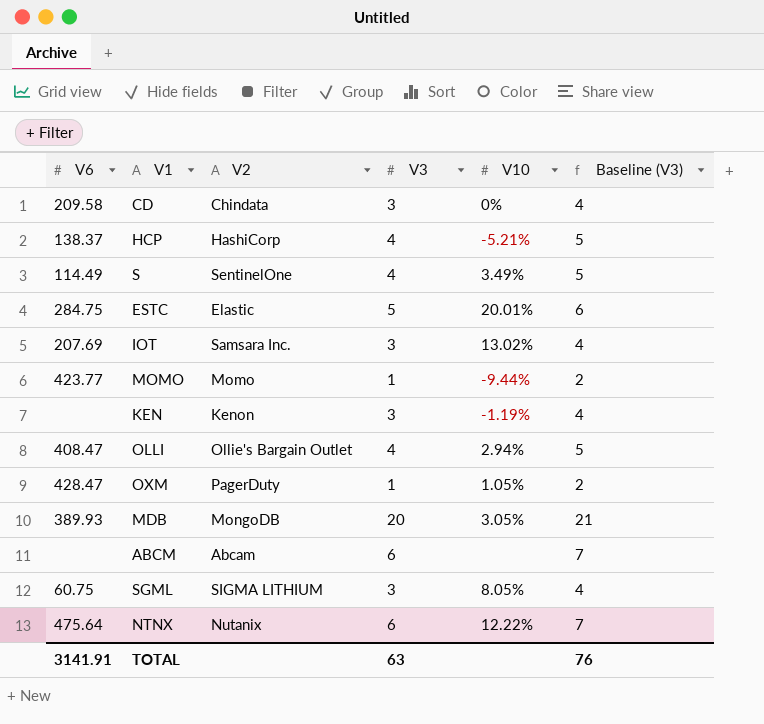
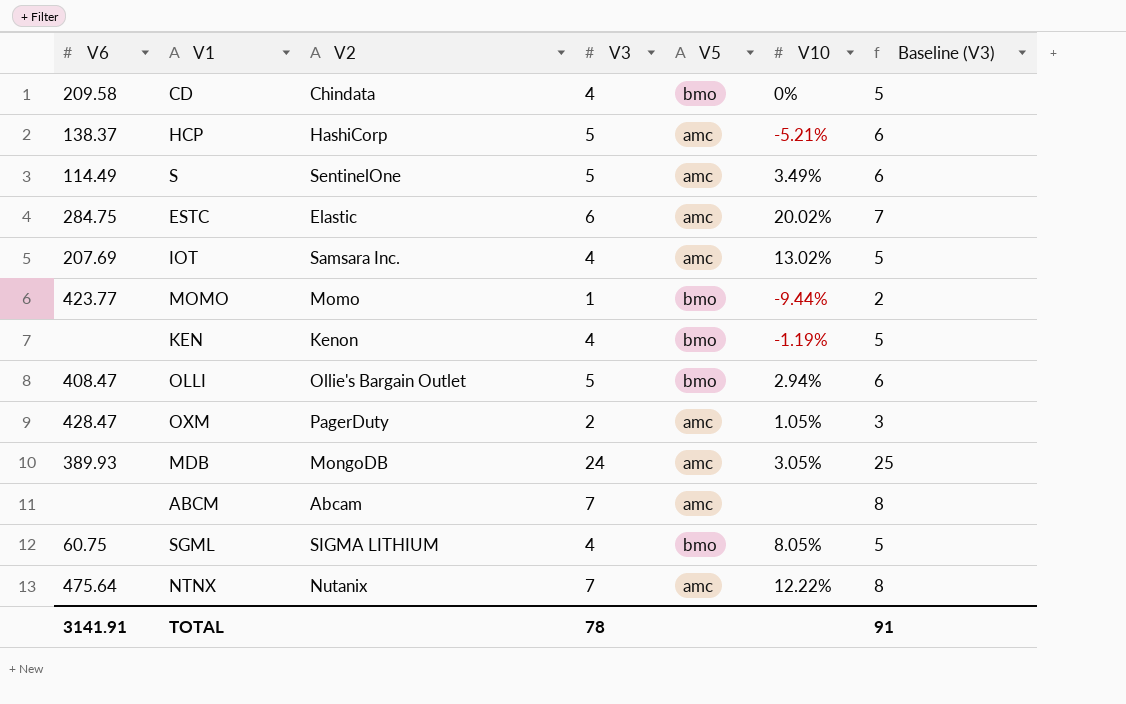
column V5 | position: none -> 5
CD | V3: 3 -> 4
CD | Baseline (V3): 4 -> 5
HCP | V3: 4 -> 5
HCP | Baseline (V3): 5 -> 6
S | V3: 4 -> 5
S | Baseline (V3): 5 -> 6
ESTC | V3: 5 -> 6
ESTC | V10: 20.01% -> 20.02%
ESTC | Baseline (V3): 6 -> 7
IOT | V3: 3 -> 4
IOT | Baseline (V3): 4 -> 5
KEN | V3: 3 -> 4
KEN | Baseline (V3): 4 -> 5
OLLI | V3: 4 -> 5
OLLI | Baseline (V3): 5 -> 6
OXM | V3: 1 -> 2
OXM | Baseline (V3): 2 -> 3
MDB | V3: 20 -> 24
MDB | Baseline (V3): 21 -> 25
ABCM | V3: 6 -> 7
ABCM | Baseline (V3): 7 -> 8
SGML | V3: 3 -> 4
SGML | Baseline (V3): 4 -> 5
NTNX | V3: 6 -> 7
NTNX | Baseline (V3): 7 -> 8
TOTAL | V3: 63 -> 78
TOTAL | Baseline (V3): 76 -> 91

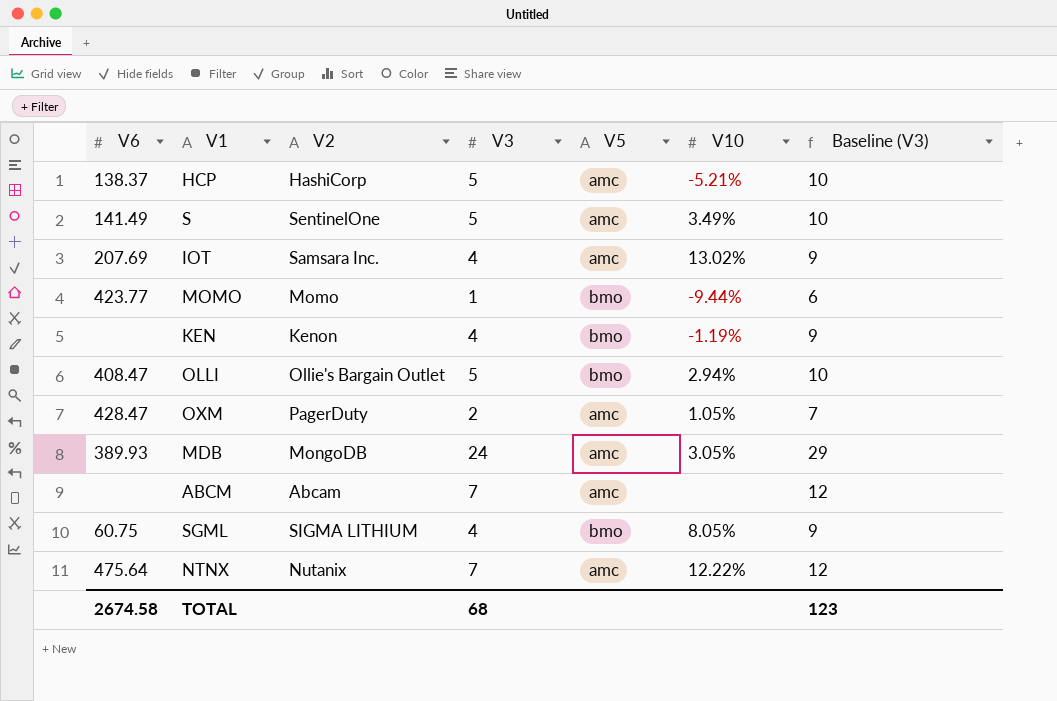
column Baseline (V3) | formula: [V3] + 1 -> [V3] + 5
row CD: 209.58 | Chindata | 4 | bmo | 0% | 5 -> none
row ESTC: 284.75 | Elastic | 6 | amc | 20.02% | 7 -> none
S | V6: 114.49 -> 141.49
TOTAL | V6: 3141.91 -> 2674.58
TOTAL | V3: 78 -> 68
TOTAL | Baseline (V3): 91 -> 123

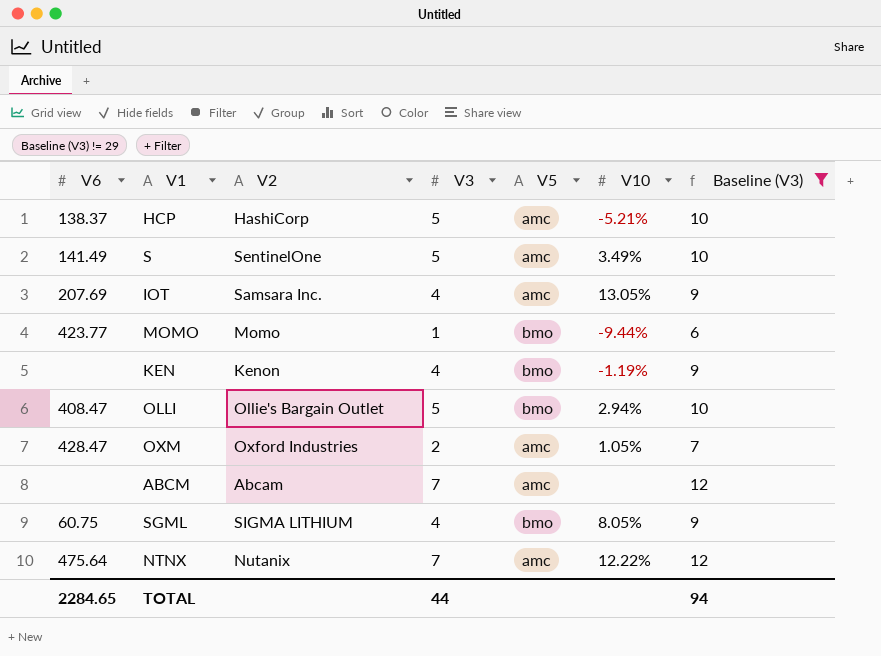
filter: none -> Baseline (V3) != 29
IOT | V10: 13.02% -> 13.05%
OXM | V2: PagerDuty -> Oxford Industries
TOTAL | V6: 2674.58 -> 2284.65
TOTAL | V3: 68 -> 44
TOTAL | Baseline (V3): 123 -> 94

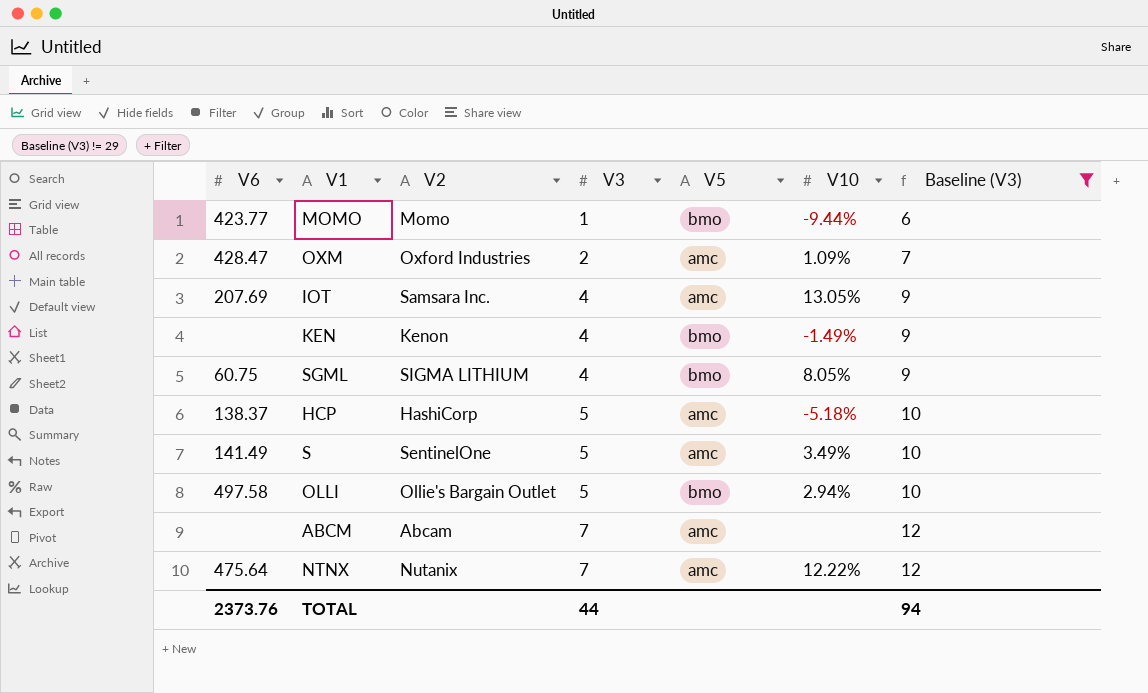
row order: none -> V3 ascending
OXM | V10: 1.05% -> 1.09%
KEN | V10: -1.19% -> -1.49%
HCP | V10: -5.21% -> -5.18%
OLLI | V6: 408.47 -> 497.58
TOTAL | V6: 2284.65 -> 2373.76

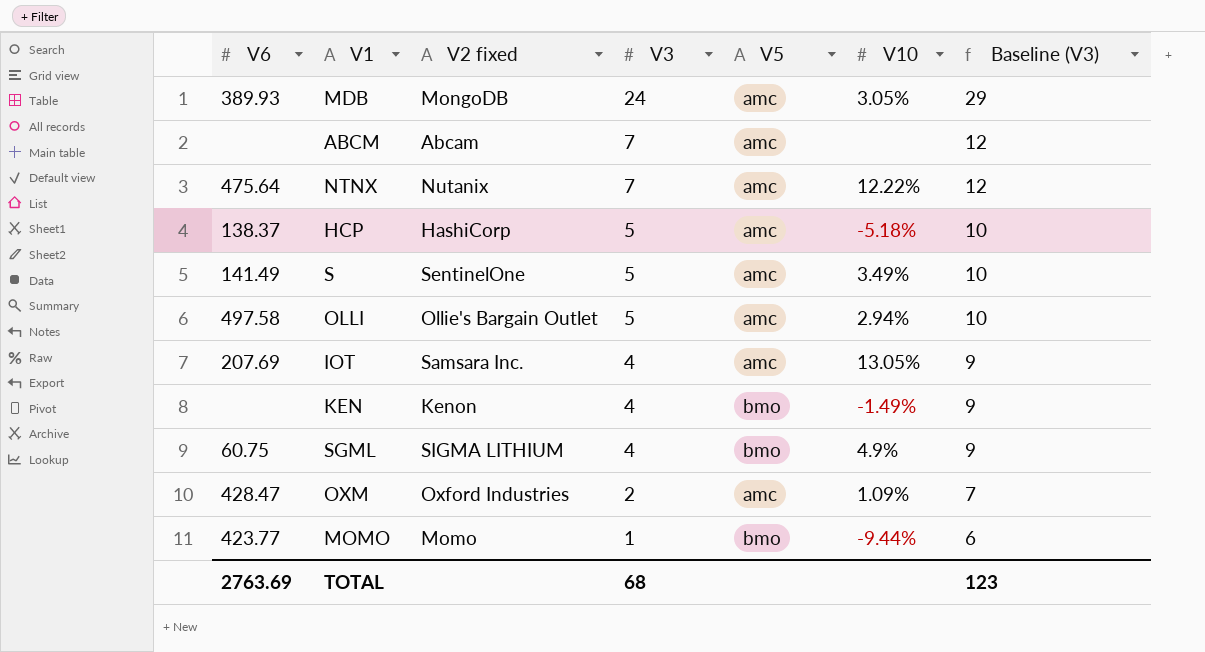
filter: Baseline (V3) != 29 -> none
row order: V3 ascending -> V3 descending
column name: V2 -> V2 fixed
OLLI | V5: bmo -> amc
SGML | V10: 8.05% -> 4.9%
TOTAL | V6: 2373.76 -> 2763.69
TOTAL | V3: 44 -> 68
TOTAL | Baseline (V3): 94 -> 123

